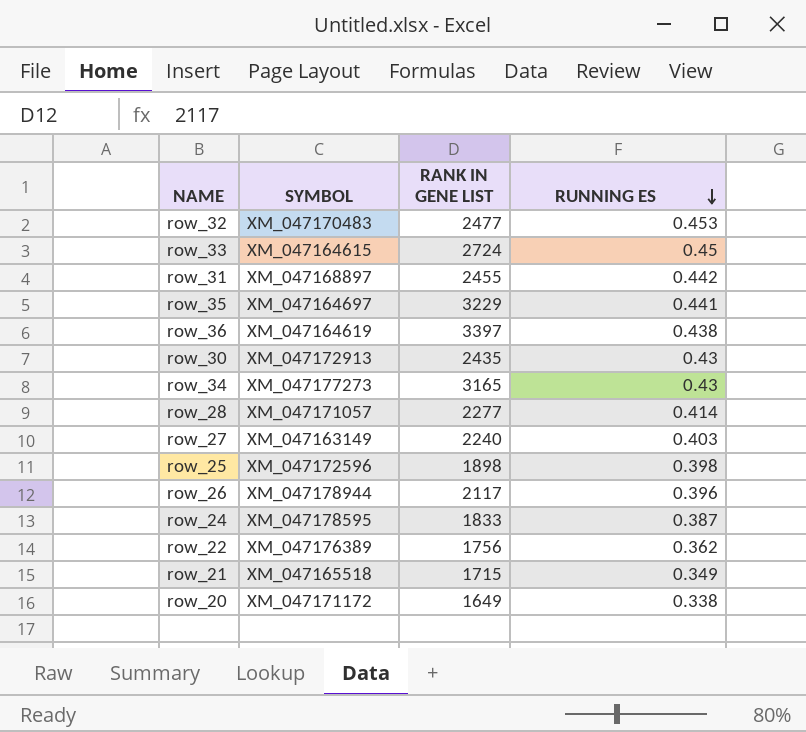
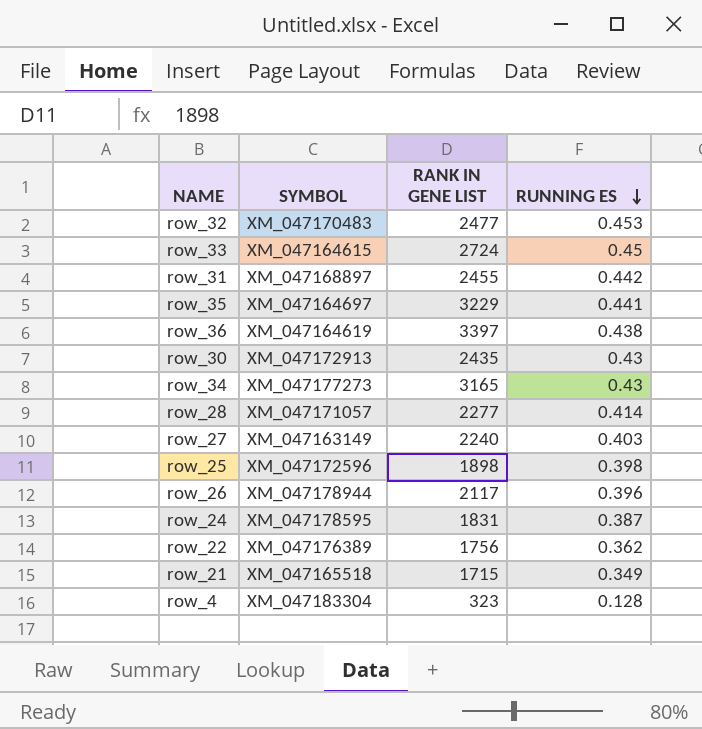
row row_20: XM_047171172 | 1649 | 0.338 -> none
row_24 | RANK IN GENE LIST: 1833 -> 1831
row row_4: none -> XM_047183304 | 323 | 0.128

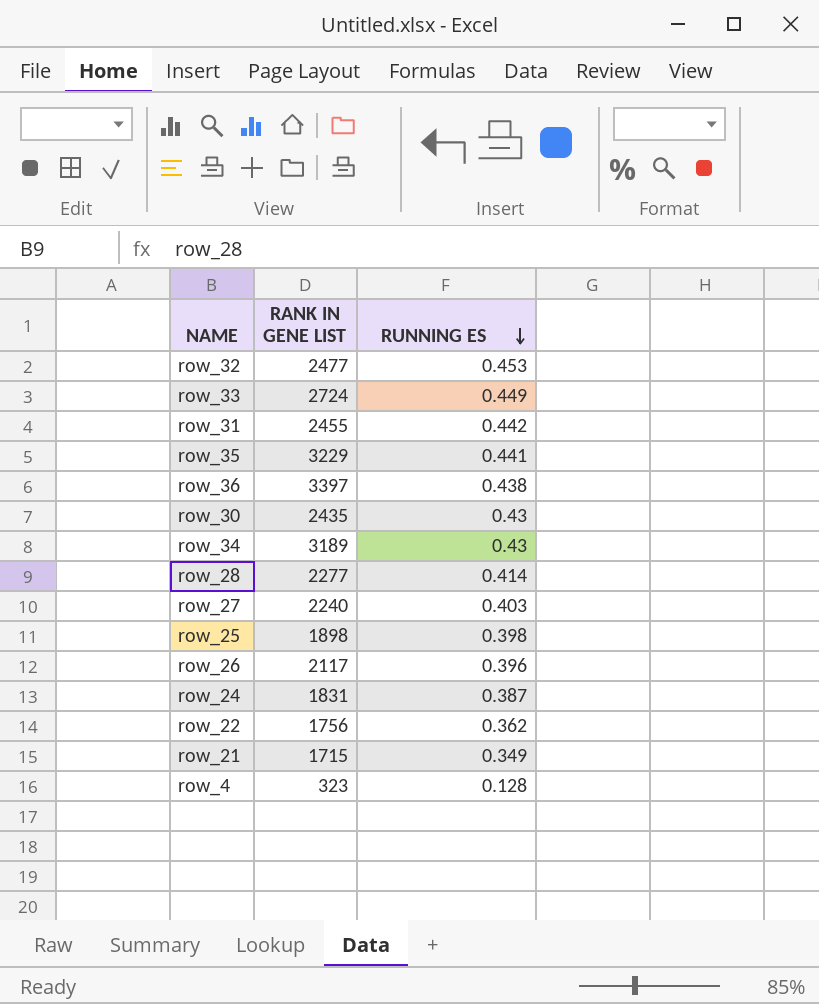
column SYMBOL | position: 2 -> none
row_33 | RUNNING ES: 0.45 -> 0.449
row_34 | RANK IN GENE LIST: 3165 -> 3189

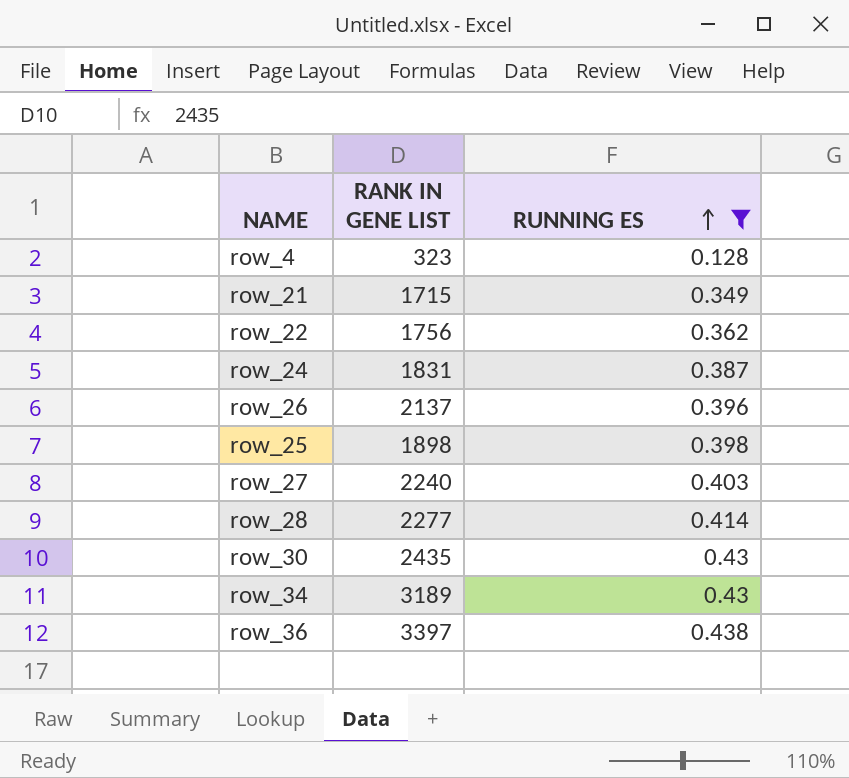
filter: none -> RUNNING ES <= 0.438
row order: RUNNING ES descending -> RUNNING ES ascending
row_26 | RANK IN GENE LIST: 2117 -> 2137

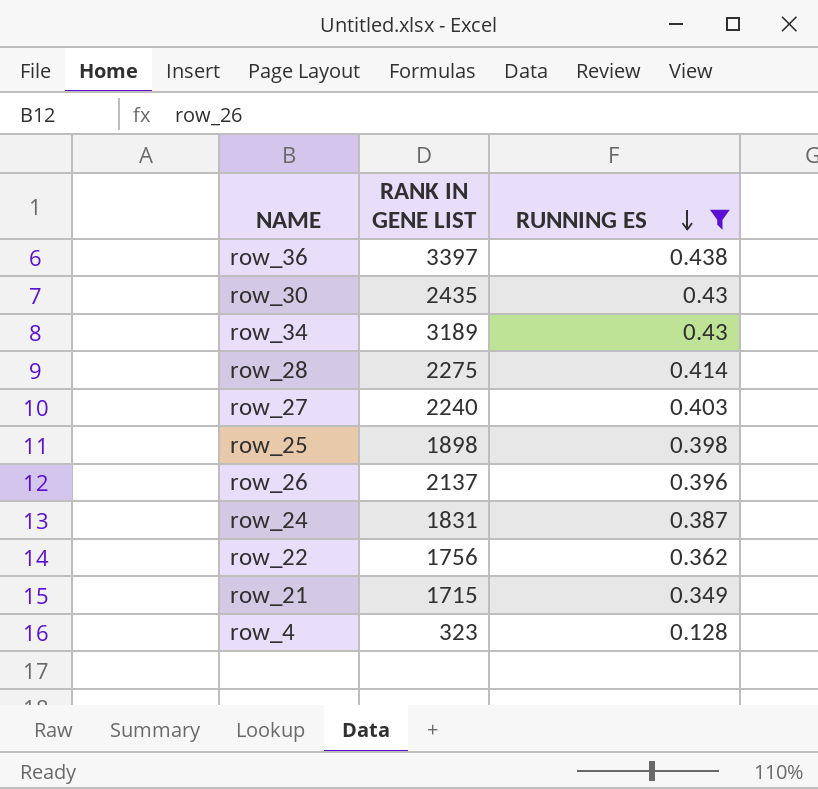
row order: RUNNING ES ascending -> RUNNING ES descending
row_28 | RANK IN GENE LIST: 2277 -> 2275

